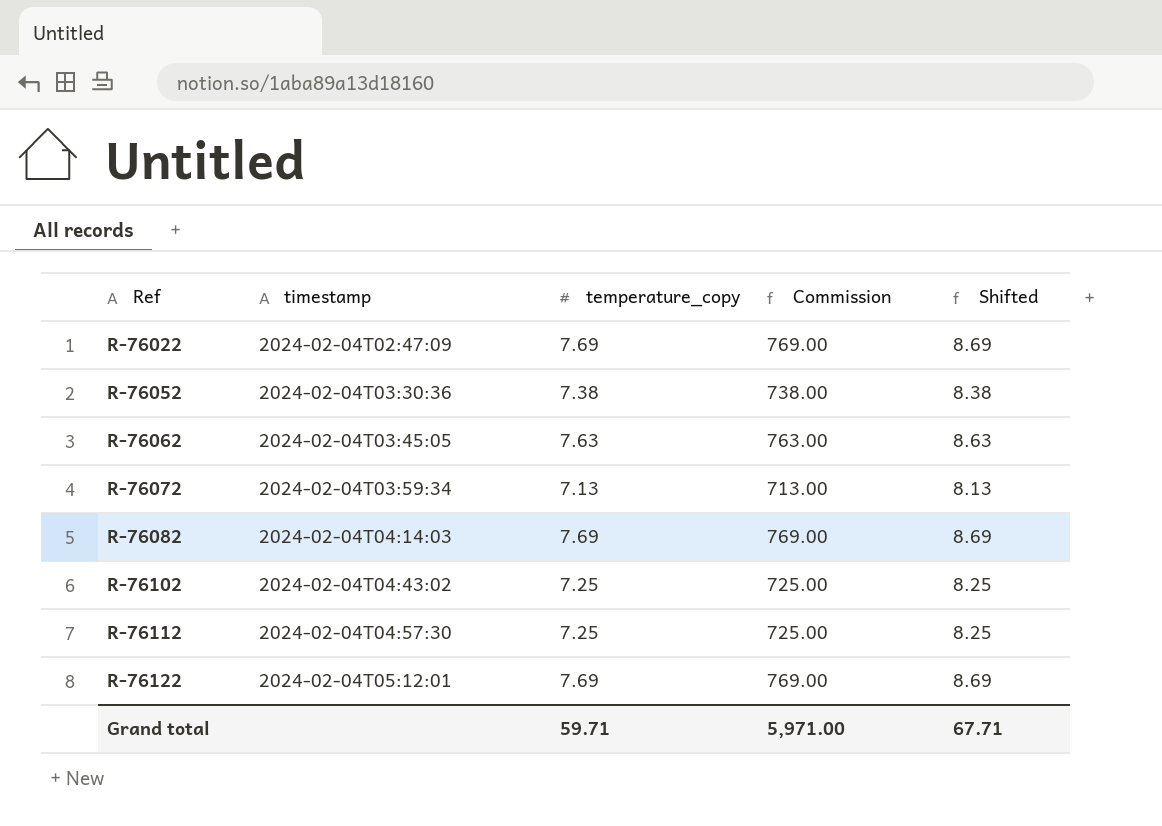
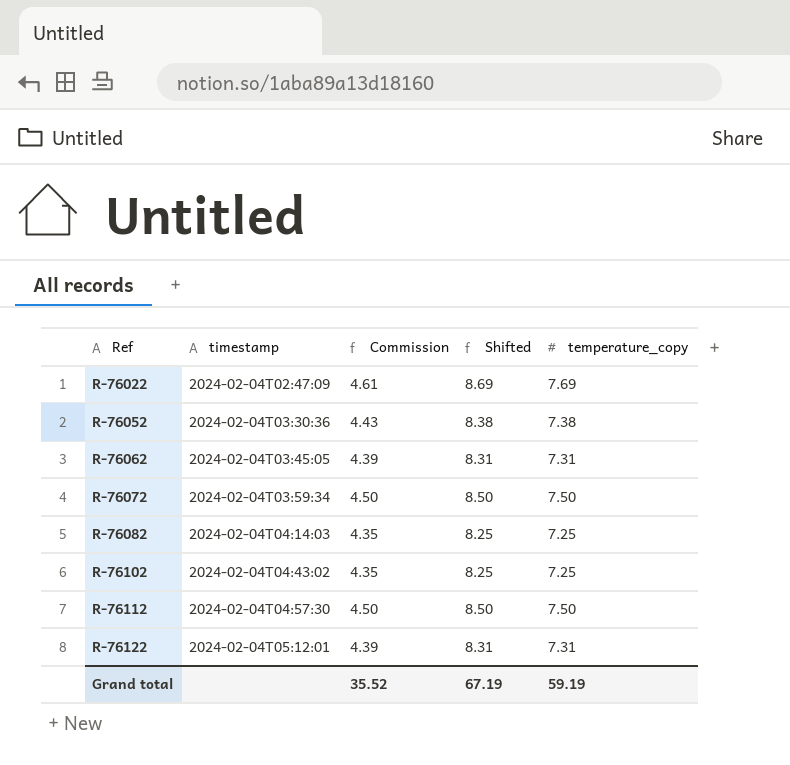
column Commission | formula: [temperature_copy] * 100 -> [temperature_copy] * 0.6
column temperature_copy | position: 3 -> 5
R-76062 | Shifted: 8.63 -> 8.31
R-76062 | temperature_copy: 7.63 -> 7.31
R-76072 | Shifted: 8.13 -> 8.50
R-76072 | temperature_copy: 7.13 -> 7.50
R-76082 | Shifted: 8.69 -> 8.25
R-76082 | temperature_copy: 7.69 -> 7.25
R-76112 | Shifted: 8.25 -> 8.50
R-76112 | temperature_copy: 7.25 -> 7.50
R-76122 | Shifted: 8.69 -> 8.31
R-76122 | temperature_copy: 7.69 -> 7.31
Grand total | Commission: 5,971.00 -> 35.52
Grand total | Shifted: 67.71 -> 67.19
Grand total | temperature_copy: 59.71 -> 59.19

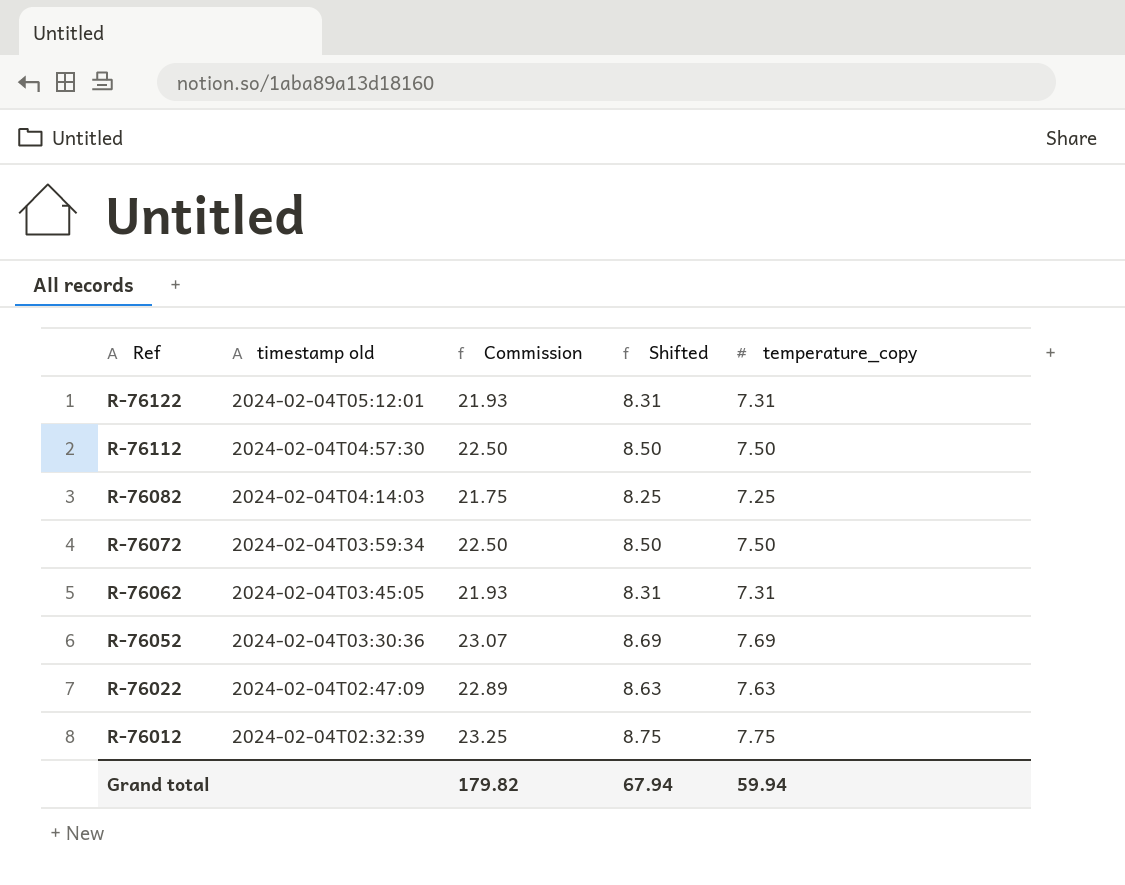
row order: Ref ascending -> Ref descending
column name: timestamp -> timestamp old
column Commission | formula: [temperature_copy] * 0.6 -> [temperature_copy] * 3
row R-76102: 2024-02-04T04:43:02 | 4.35 | 8.25 | 7.25 -> none
R-76052 | Shifted: 8.38 -> 8.69
R-76052 | temperature_copy: 7.38 -> 7.69
R-76022 | Shifted: 8.69 -> 8.63
R-76022 | temperature_copy: 7.69 -> 7.63
row R-76012: none -> 2024-02-04T02:32:39 | 23.25 | 8.75 | 7.75
Grand total | Commission: 35.52 -> 179.82
Grand total | Shifted: 67.19 -> 67.94
Grand total | temperature_copy: 59.19 -> 59.94

